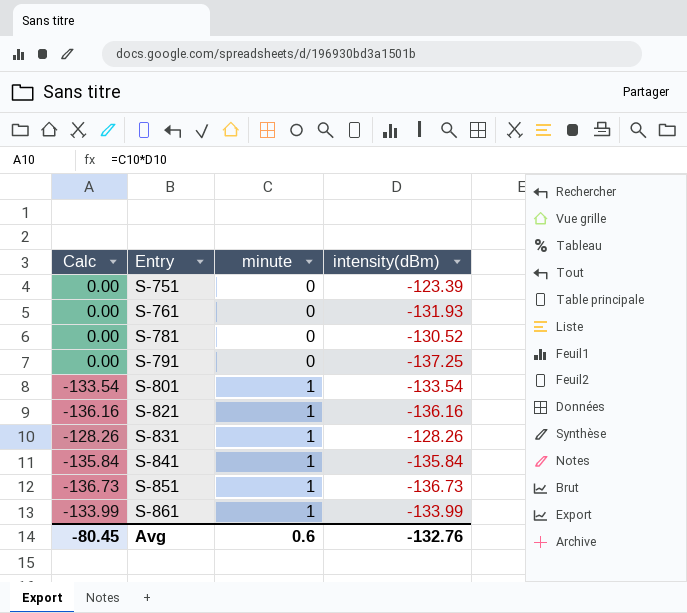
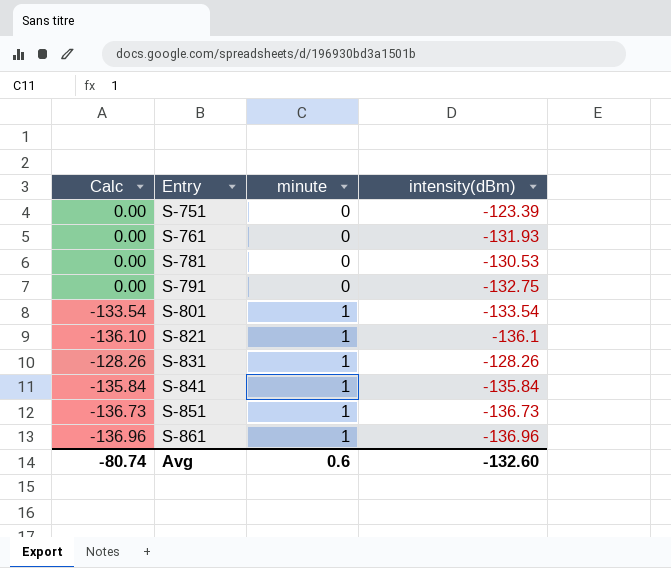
S-781 | intensity(dBm): -130.52 -> -130.53
S-791 | intensity(dBm): -137.25 -> -132.75
S-821 | Calc: -136.16 -> -136.10
S-821 | intensity(dBm): -136.16 -> -136.1
S-861 | Calc: -133.99 -> -136.96
S-861 | intensity(dBm): -133.99 -> -136.96
Avg | Calc: -80.45 -> -80.74
Avg | intensity(dBm): -132.76 -> -132.60

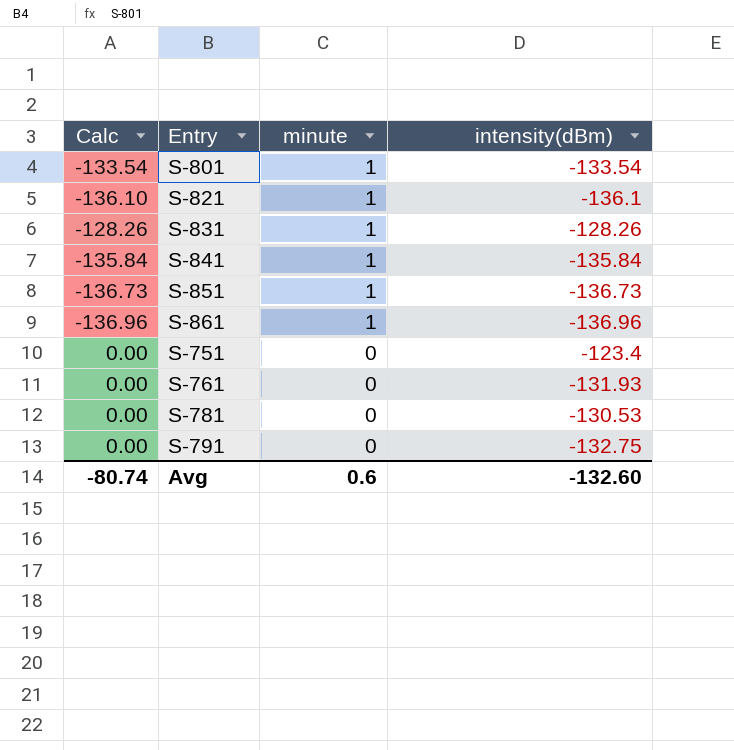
row order: Entry ascending -> minute descending
S-751 | intensity(dBm): -123.39 -> -123.4

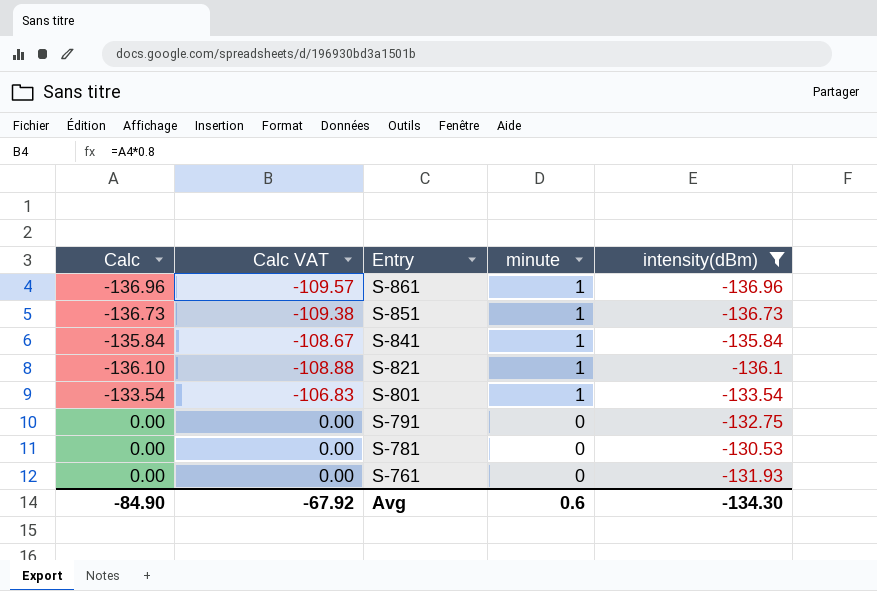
filter: none -> intensity(dBm) <= -130.53
row order: minute descending -> Entry descending
column Calc VAT | formula: none -> [Calc] * 0.8
Avg | Calc: -80.74 -> -84.90
Avg | intensity(dBm): -132.60 -> -134.30

